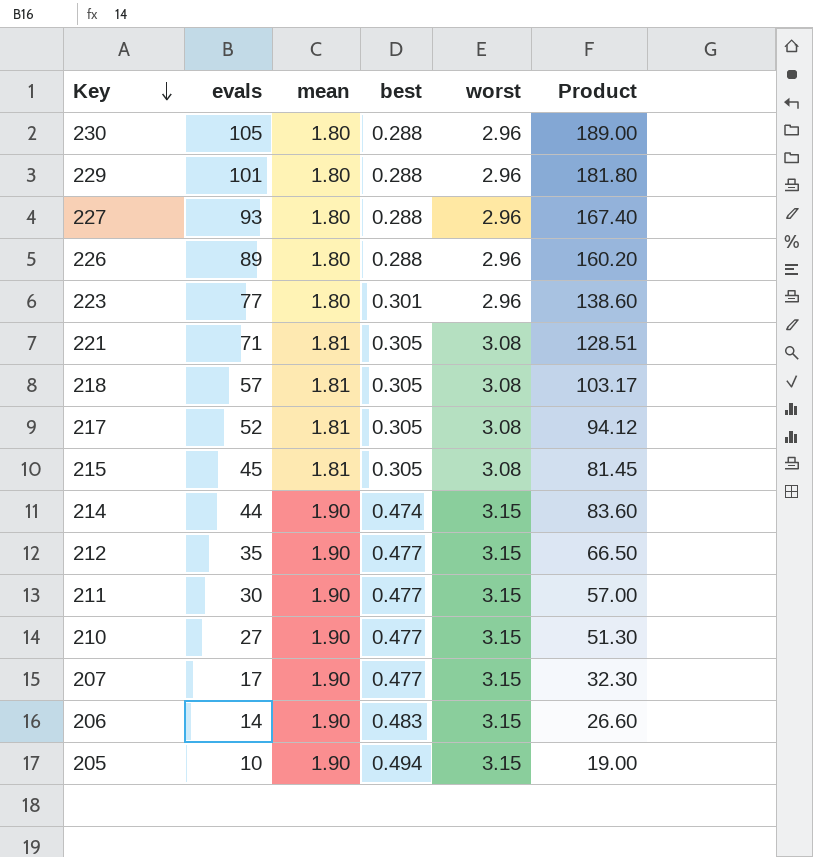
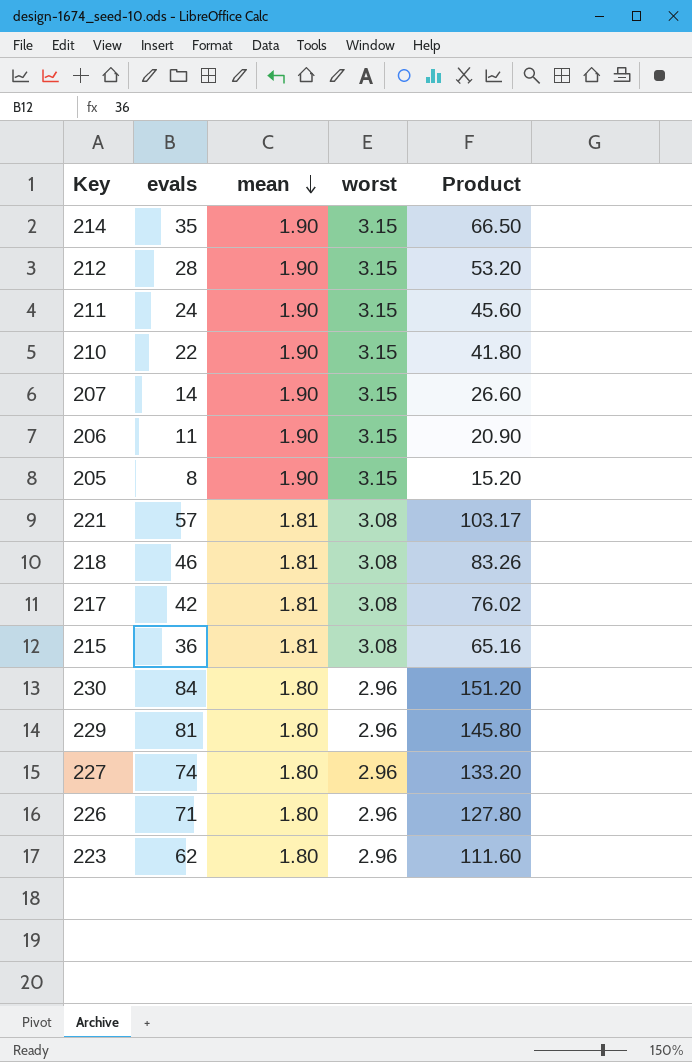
row order: Key descending -> mean descending
column best | position: 4 -> none
214 | evals: 44 -> 35
214 | Product: 83.60 -> 66.50
212 | evals: 35 -> 28
212 | Product: 66.50 -> 53.20
211 | evals: 30 -> 24
211 | Product: 57.00 -> 45.60
210 | evals: 27 -> 22
210 | Product: 51.30 -> 41.80
207 | evals: 17 -> 14
207 | Product: 32.30 -> 26.60
206 | evals: 14 -> 11
206 | Product: 26.60 -> 20.90
205 | evals: 10 -> 8
205 | Product: 19.00 -> 15.20
221 | evals: 71 -> 57
221 | Product: 128.51 -> 103.17
218 | evals: 57 -> 46
218 | Product: 103.17 -> 83.26
217 | evals: 52 -> 42
217 | Product: 94.12 -> 76.02
215 | evals: 45 -> 36
215 | Product: 81.45 -> 65.16
230 | evals: 105 -> 84
230 | Product: 189.00 -> 151.20
229 | evals: 101 -> 81
229 | Product: 181.80 -> 145.80
227 | evals: 93 -> 74
227 | Product: 167.40 -> 133.20
226 | evals: 89 -> 71
226 | Product: 160.20 -> 127.80
223 | evals: 77 -> 62
223 | Product: 138.60 -> 111.60

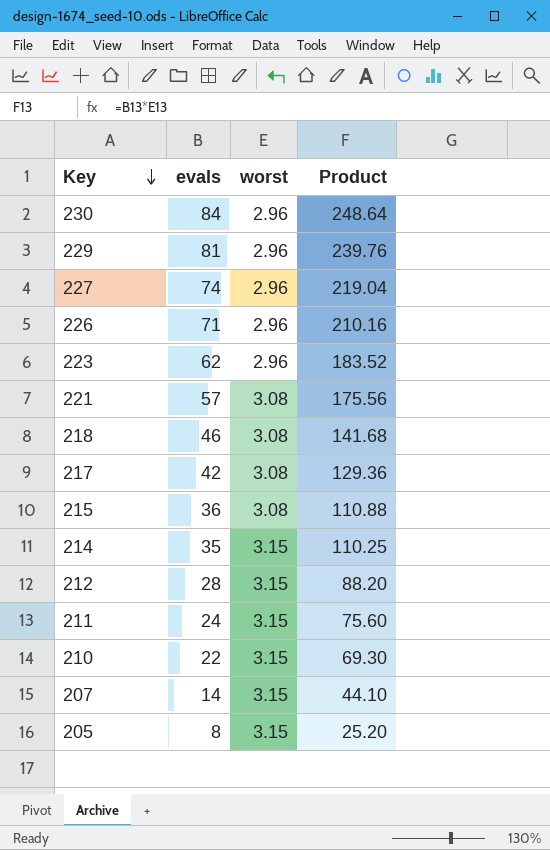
row order: mean descending -> Key descending
column mean | position: 3 -> none
column Product | formula: [evals] * [mean] -> [evals] * [worst]
row 206: 11 | 1.90 | 3.15 | 20.90 -> none

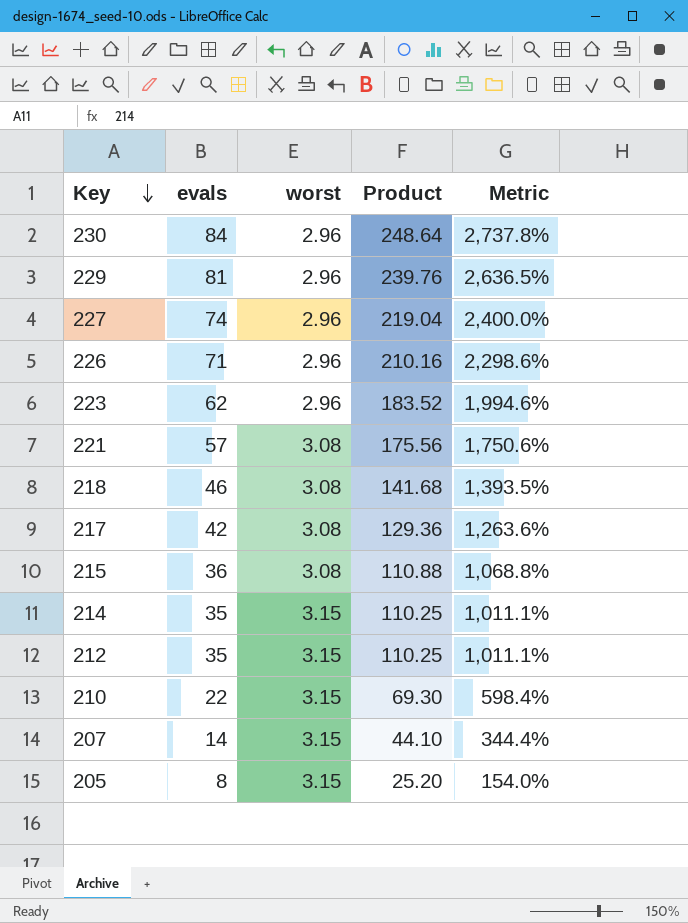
column Metric | formula: none -> ([evals] - [worst]) / [worst]
row 211: 24 | 3.15 | 75.60 -> none
212 | evals: 28 -> 35
212 | Product: 88.20 -> 110.25

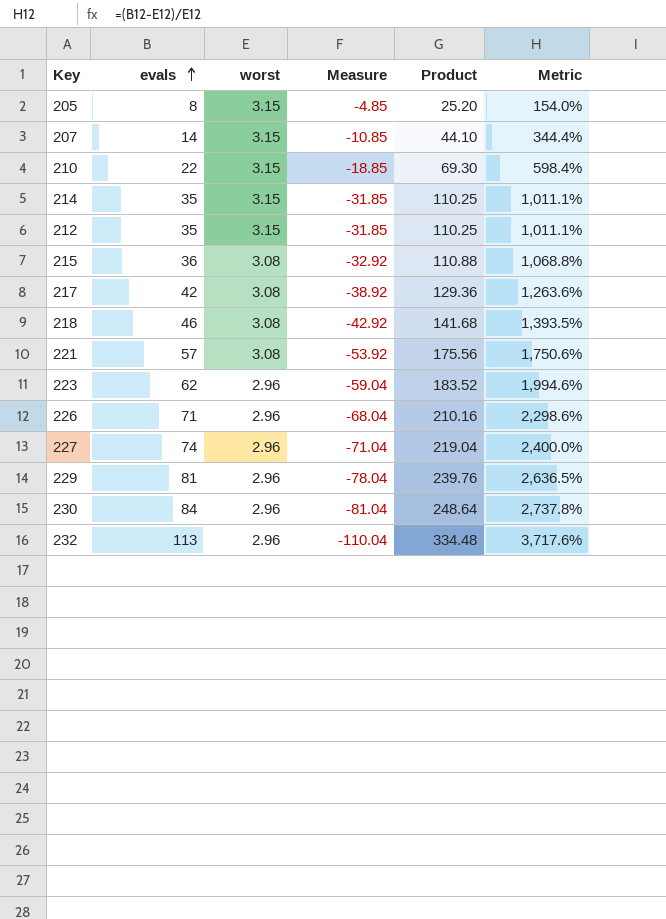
row order: Key descending -> evals ascending
column Measure | formula: none -> [worst] - [evals]
row 232: none -> 113 | 2.96 | -110.04 | 334.48 | 3,717.6%

